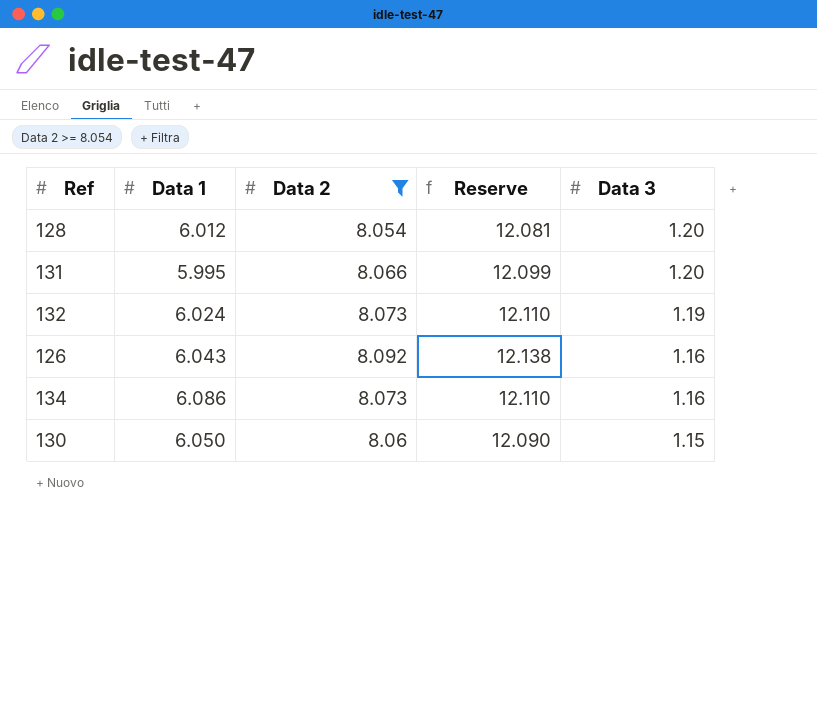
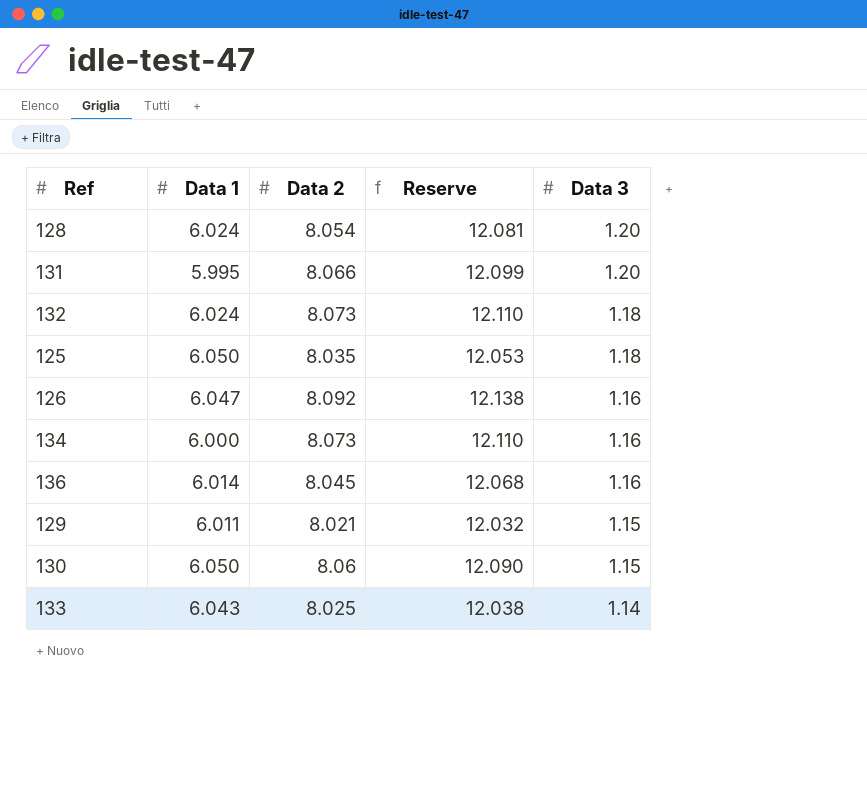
filter: Data 2 >= 8.054 -> none
128 | Data 1: 6.012 -> 6.024
132 | Data 3: 1.19 -> 1.18
126 | Data 1: 6.043 -> 6.047
134 | Data 1: 6.086 -> 6.000

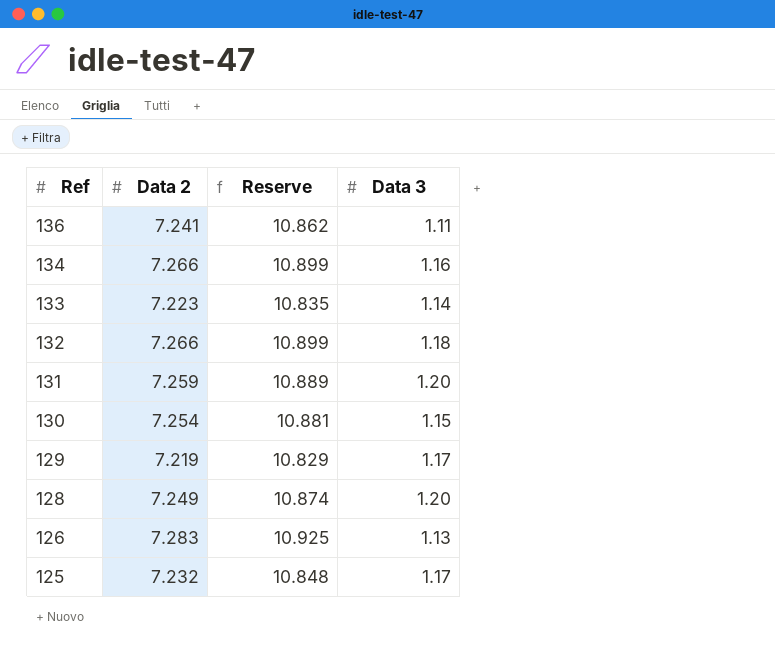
row order: Data 3 descending -> Ref descending
column Data 1 | position: 2 -> none
136 | Data 2: 8.045 -> 7.241
136 | Reserve: 12.068 -> 10.862
136 | Data 3: 1.16 -> 1.11
134 | Data 2: 8.073 -> 7.266
134 | Reserve: 12.110 -> 10.899
133 | Data 2: 8.025 -> 7.223
133 | Reserve: 12.038 -> 10.835
132 | Data 2: 8.073 -> 7.266
132 | Reserve: 12.110 -> 10.899
131 | Data 2: 8.066 -> 7.259
131 | Reserve: 12.099 -> 10.889
130 | Data 2: 8.06 -> 7.254
130 | Reserve: 12.090 -> 10.881
129 | Data 2: 8.021 -> 7.219
129 | Reserve: 12.032 -> 10.829
129 | Data 3: 1.15 -> 1.17
128 | Data 2: 8.054 -> 7.249
128 | Reserve: 12.081 -> 10.874
126 | Data 2: 8.092 -> 7.283
126 | Reserve: 12.138 -> 10.925
126 | Data 3: 1.16 -> 1.13
125 | Data 2: 8.035 -> 7.232
125 | Reserve: 12.053 -> 10.848
125 | Data 3: 1.18 -> 1.17

